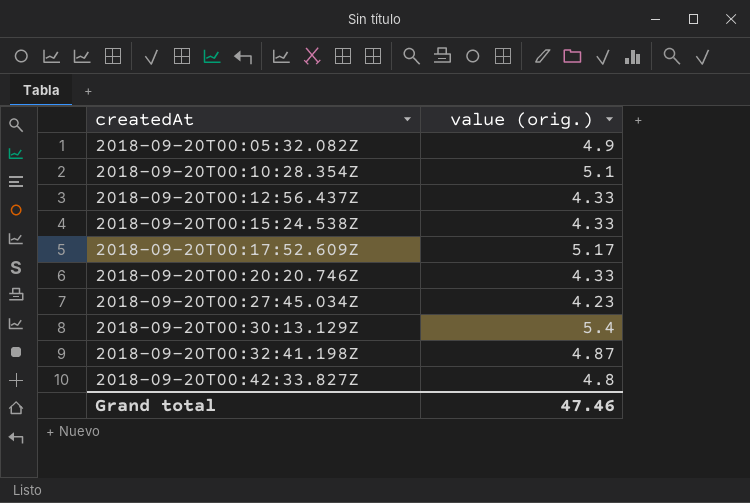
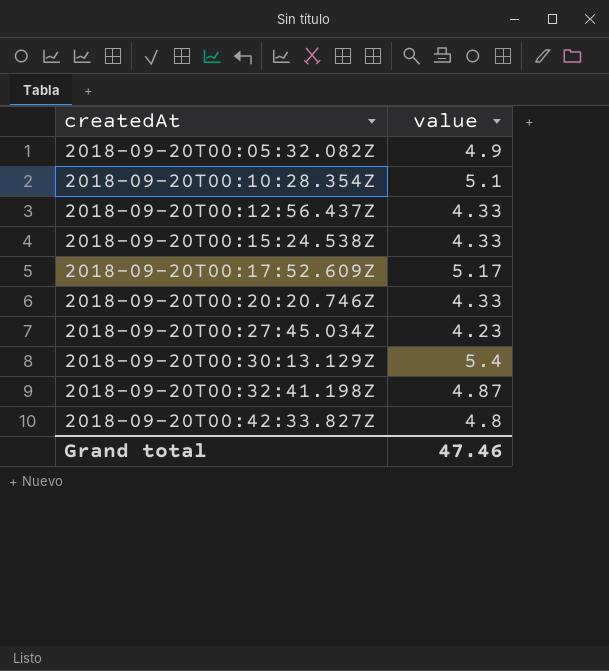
column name: value (orig.) -> value

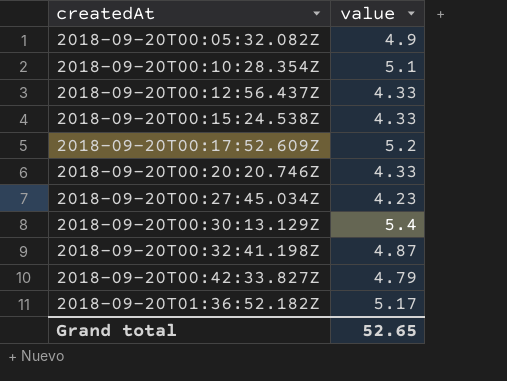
2018-09-20T00:17:52.609Z | value: 5.17 -> 5.2
2018-09-20T00:42:33.827Z | value: 4.8 -> 4.79
row 2018-09-20T01:36:52.182Z: none -> 5.17
Grand total | value: 47.46 -> 52.65

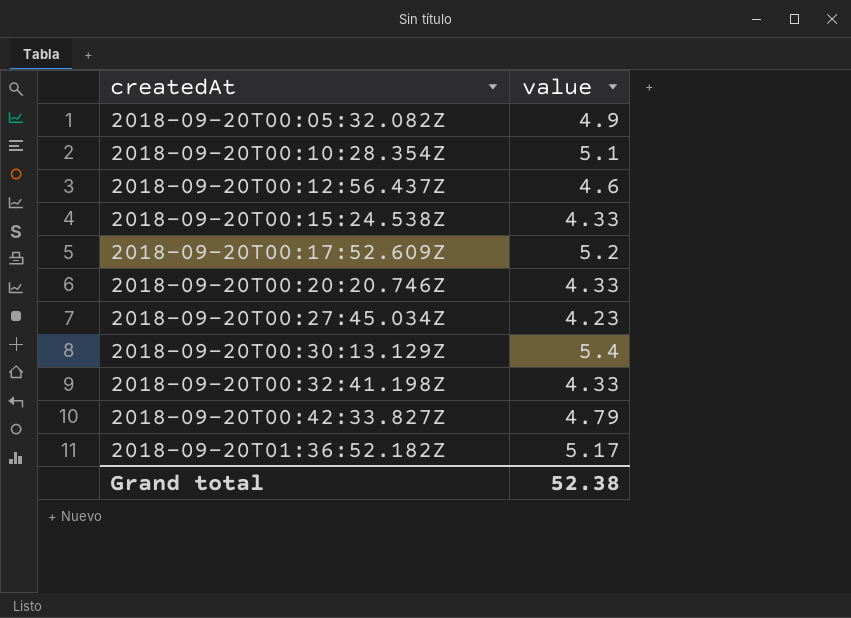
2018-09-20T00:12:56.437Z | value: 4.33 -> 4.6
2018-09-20T00:32:41.198Z | value: 4.87 -> 4.33
Grand total | value: 52.65 -> 52.38

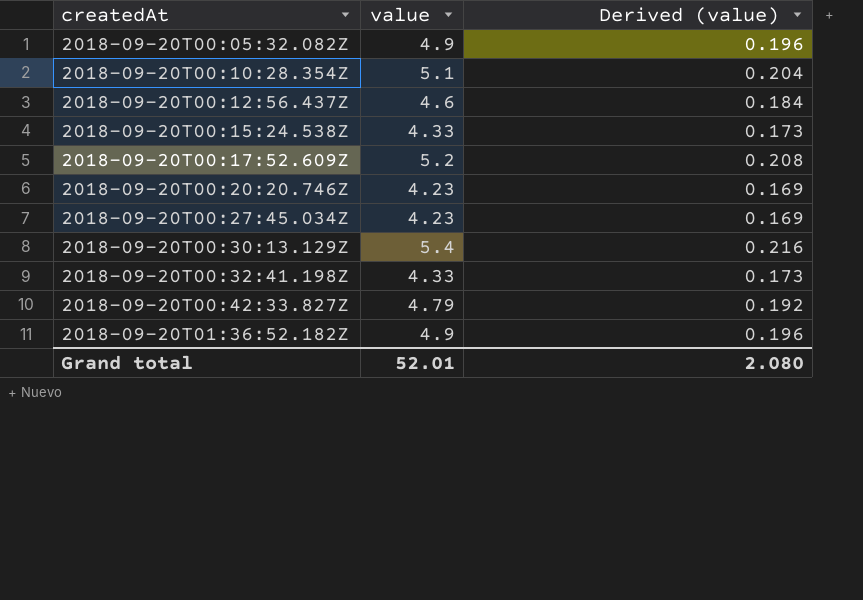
column Derived (value) | formula: none -> [value] * 0.04
2018-09-20T00:20:20.746Z | value: 4.33 -> 4.23
2018-09-20T01:36:52.182Z | value: 5.17 -> 4.9
Grand total | value: 52.38 -> 52.01

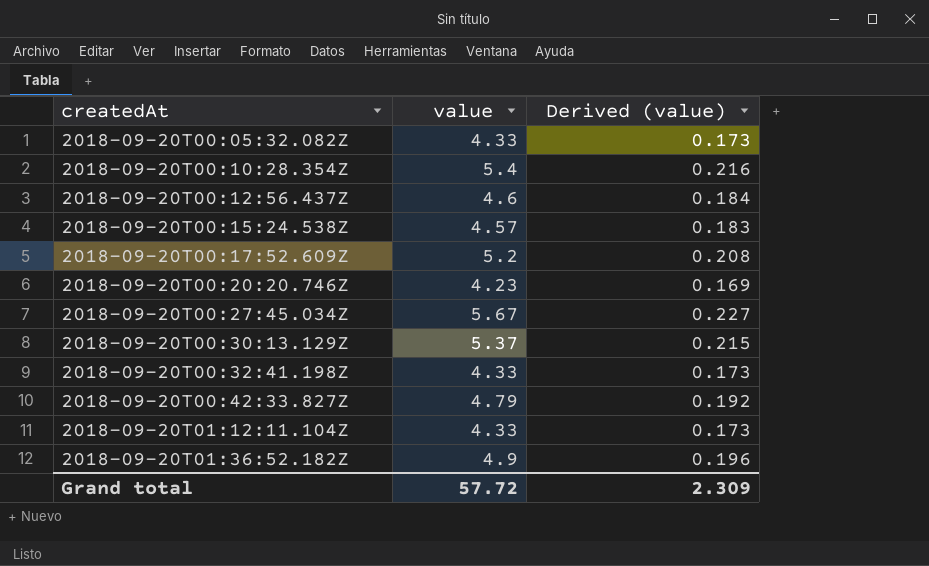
2018-09-20T00:05:32.082Z | value: 4.9 -> 4.33
2018-09-20T00:05:32.082Z | Derived (value): 0.196 -> 0.173
2018-09-20T00:10:28.354Z | value: 5.1 -> 5.4
2018-09-20T00:10:28.354Z | Derived (value): 0.204 -> 0.216
2018-09-20T00:15:24.538Z | value: 4.33 -> 4.57
2018-09-20T00:15:24.538Z | Derived (value): 0.173 -> 0.183
2018-09-20T00:27:45.034Z | value: 4.23 -> 5.67
2018-09-20T00:27:45.034Z | Derived (value): 0.169 -> 0.227
2018-09-20T00:30:13.129Z | value: 5.4 -> 5.37
2018-09-20T00:30:13.129Z | Derived (value): 0.216 -> 0.215
row 2018-09-20T01:12:11.104Z: none -> 4.33 | 0.173
Grand total | value: 52.01 -> 57.72
Grand total | Derived (value): 2.080 -> 2.309

